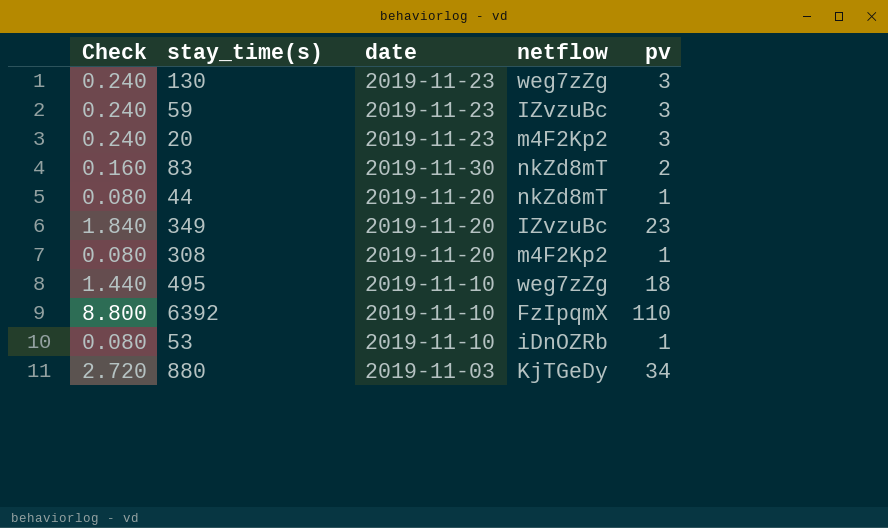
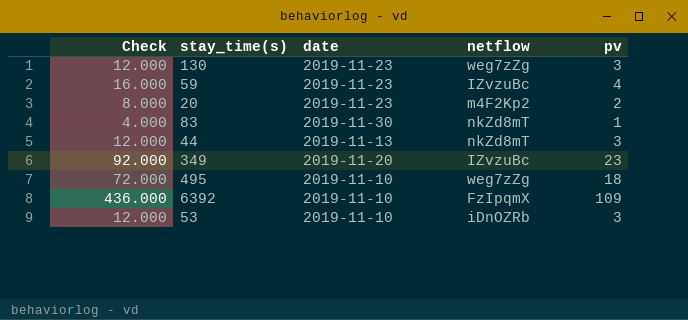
column Check | formula: [pv] * 0.08 -> [pv] * 4
row 308: 0.080 | 2019-11-20 | m4F2Kp2 | 1 -> none
row 880: 2.720 | 2019-11-03 | KjTGeDy | 34 -> none
59 | pv: 3 -> 4
20 | pv: 3 -> 2
83 | pv: 2 -> 1
44 | date: 2019-11-20 -> 2019-11-13
44 | pv: 1 -> 3
6392 | pv: 110 -> 109
53 | pv: 1 -> 3

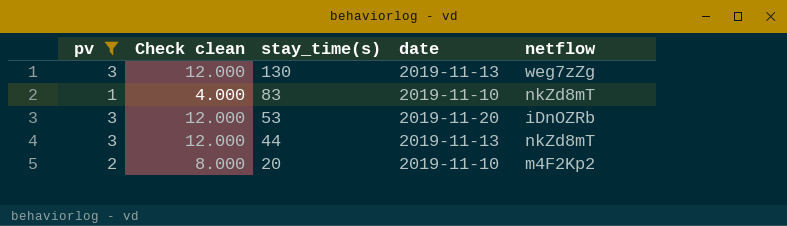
filter: none -> pv <= 3
row order: none -> stay_time(s) descending
column pv | position: 5 -> 1
column name: Check -> Check clean
130 | date: 2019-11-23 -> 2019-11-13
83 | date: 2019-11-30 -> 2019-11-10
53 | date: 2019-11-10 -> 2019-11-20
20 | date: 2019-11-23 -> 2019-11-10

